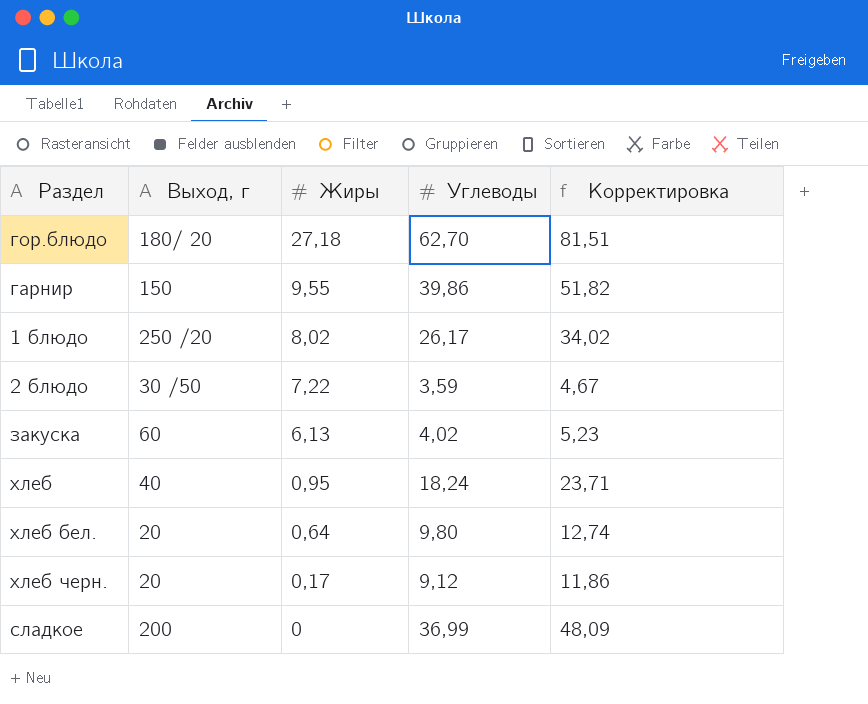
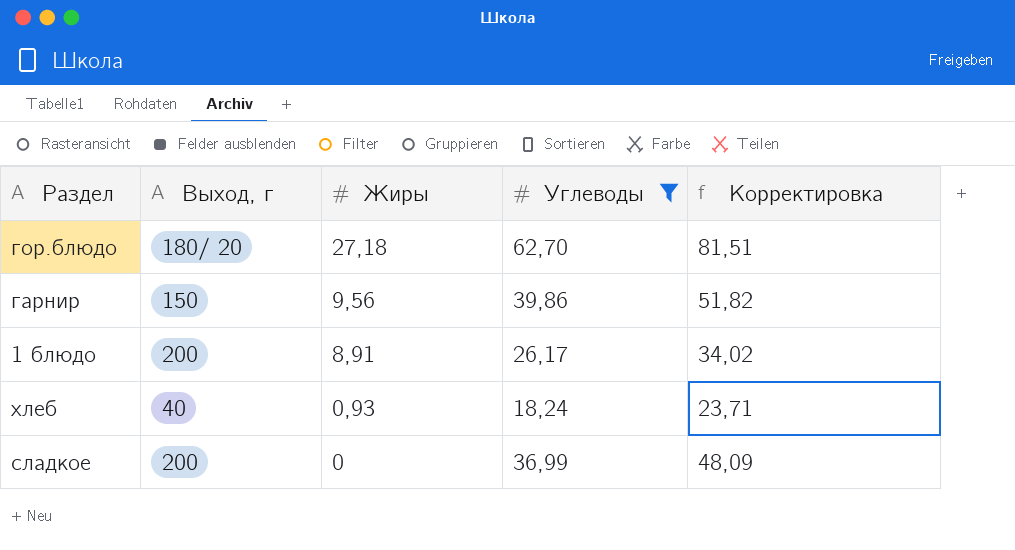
filter: none -> Углеводы >= 18,24
гарнир | Жиры: 9,55 -> 9,56
1 блюдо | Выход, г: 250 /20 -> 200
1 блюдо | Жиры: 8,02 -> 8,91
хлеб | Жиры: 0,95 -> 0,93

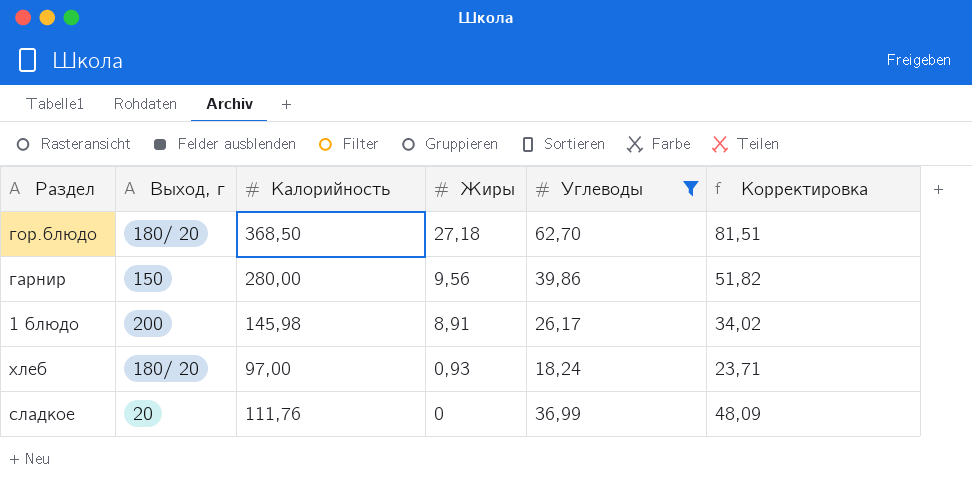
column Калорийность | position: none -> 3
хлеб | Выход, г: 40 -> 180/ 20
сладкое | Выход, г: 200 -> 20

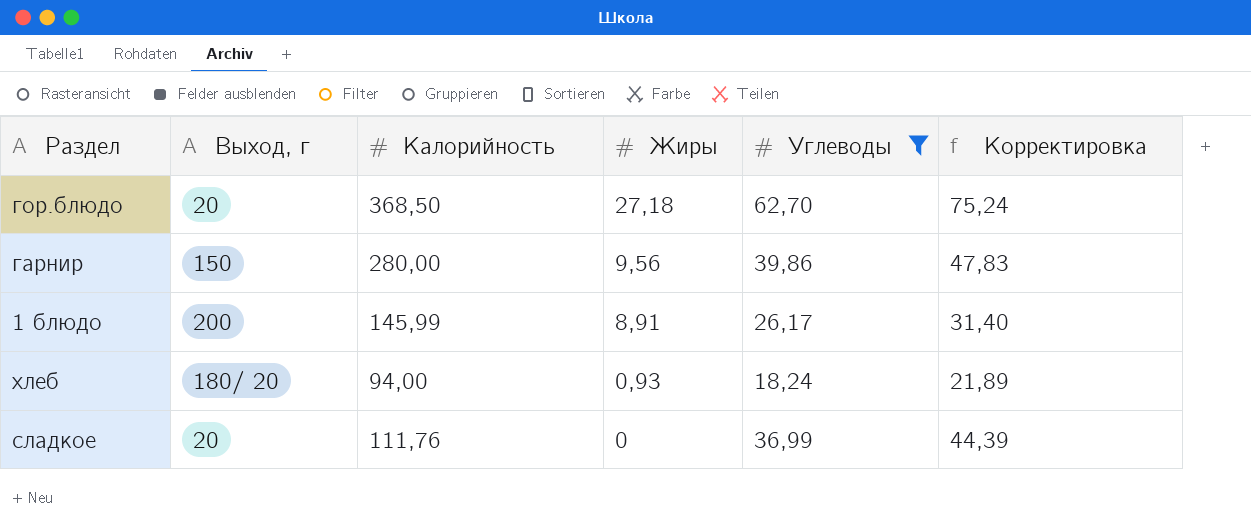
column Корректировка | formula: [Углеводы] * 1,3 -> [Углеводы] * 1,2
гор.блюдо | Выход, г: 180/ 20 -> 20
1 блюдо | Калорийность: 145,98 -> 145,99
хлеб | Калорийность: 97,00 -> 94,00

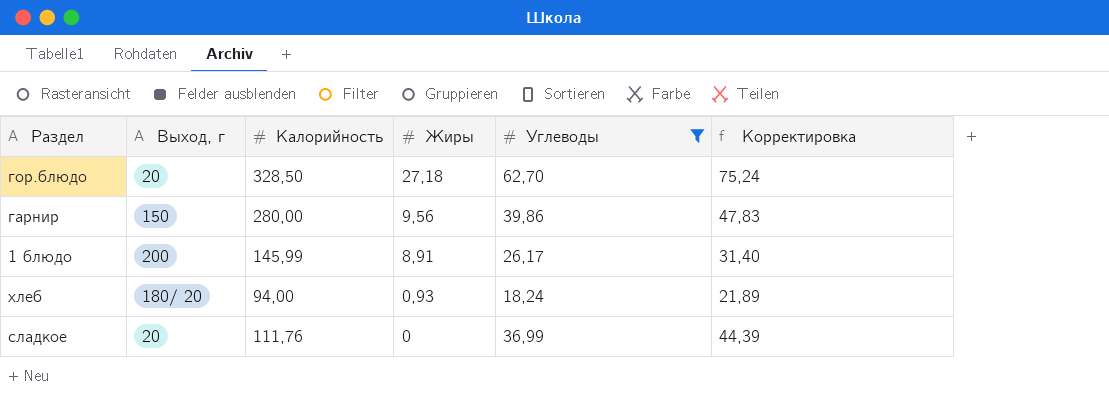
гор.блюдо | Калорийность: 368,50 -> 328,50

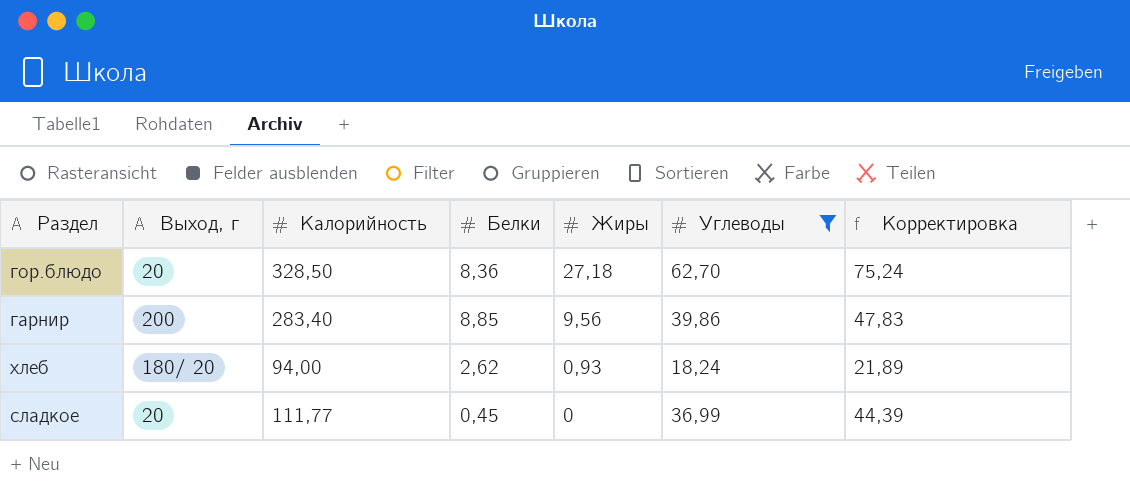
column Белки | position: none -> 4
row 1 блюдо: 200 | 145,99 | 8,91 | 26,17 | 31,40 -> none
гарнир | Выход, г: 150 -> 200
гарнир | Калорийность: 280,00 -> 283,40
сладкое | Калорийность: 111,76 -> 111,77

